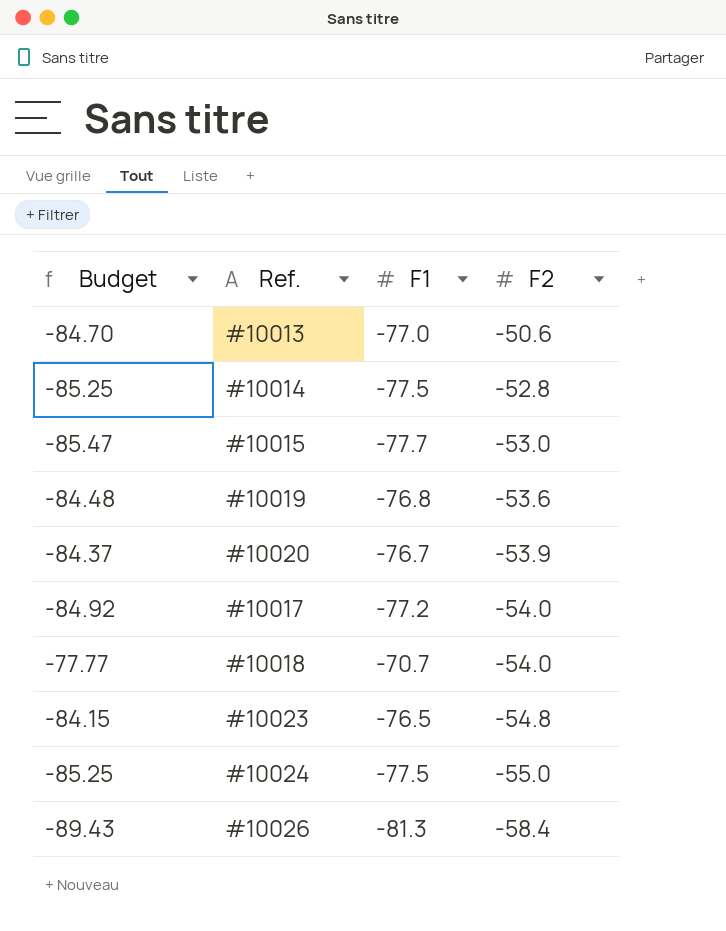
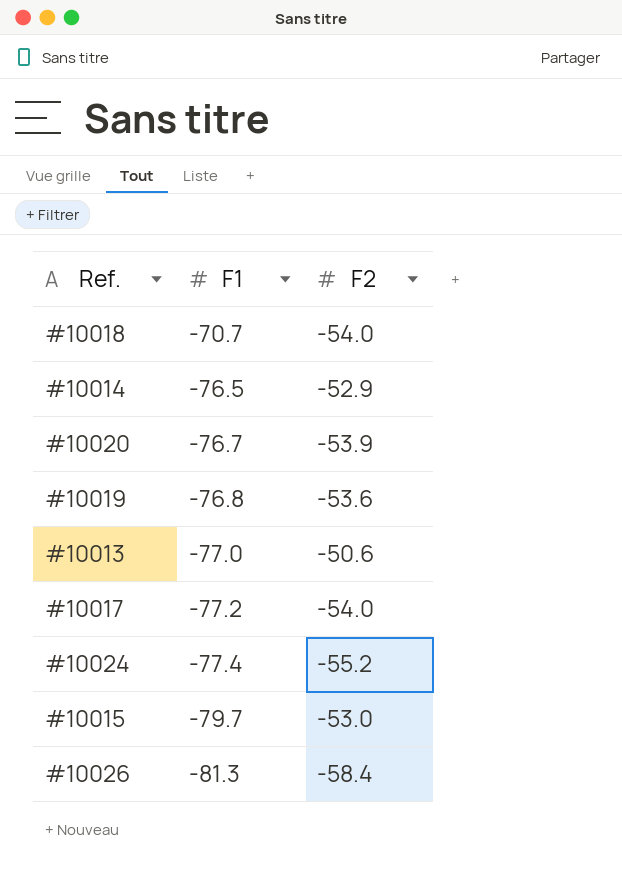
row order: F2 descending -> F1 descending
column Budget | formula: [F1] * 1.1 -> none
row #10023: -84.15 | -76.5 | -54.8 -> none
#10014 | F1: -77.5 -> -76.5
#10014 | F2: -52.8 -> -52.9
#10024 | F1: -77.5 -> -77.4
#10024 | F2: -55.0 -> -55.2
#10015 | F1: -77.7 -> -79.7

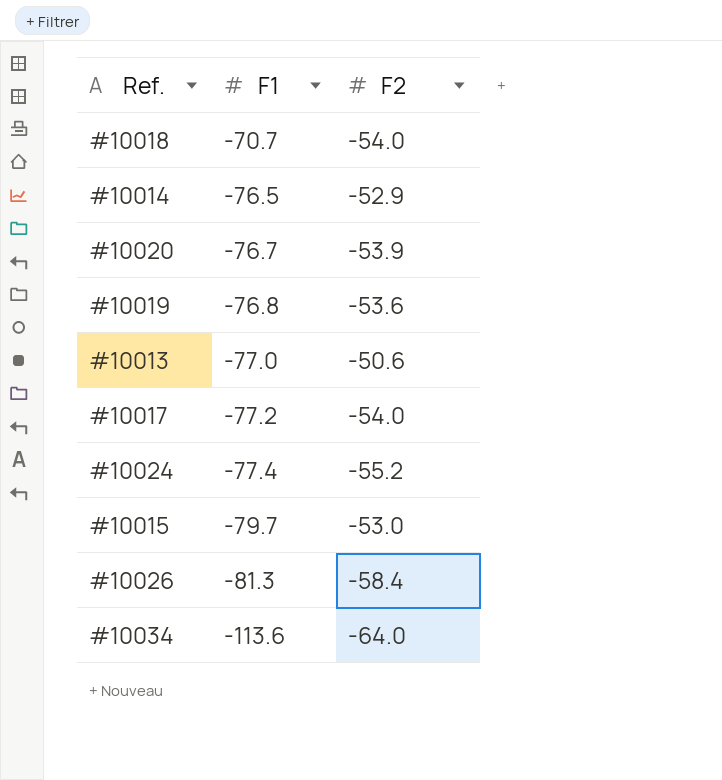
row #10034: none -> -113.6 | -64.0

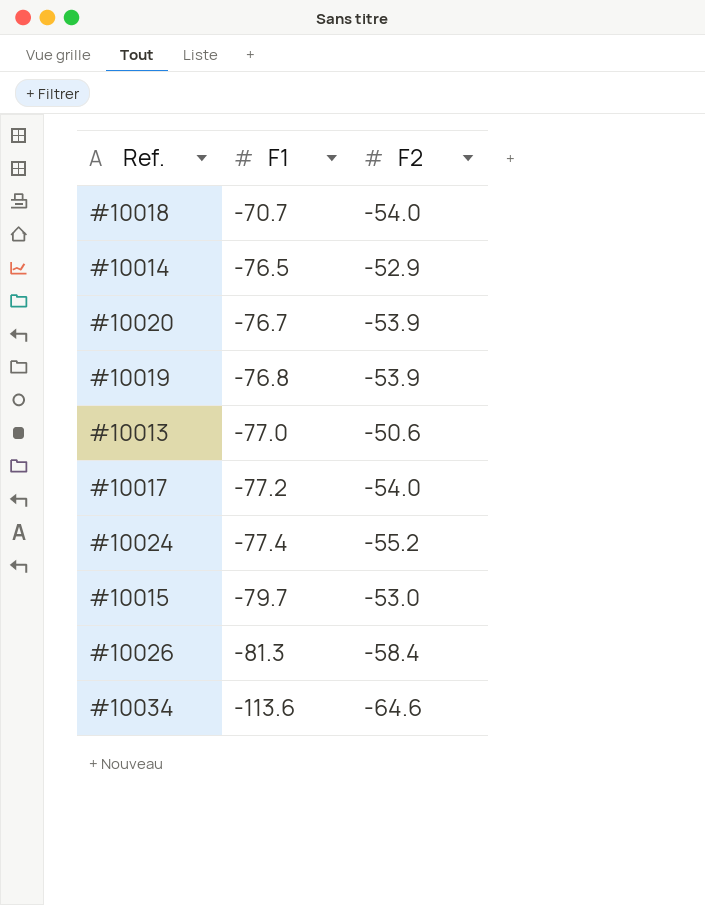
#10019 | F2: -53.6 -> -53.9
#10034 | F2: -64.0 -> -64.6

